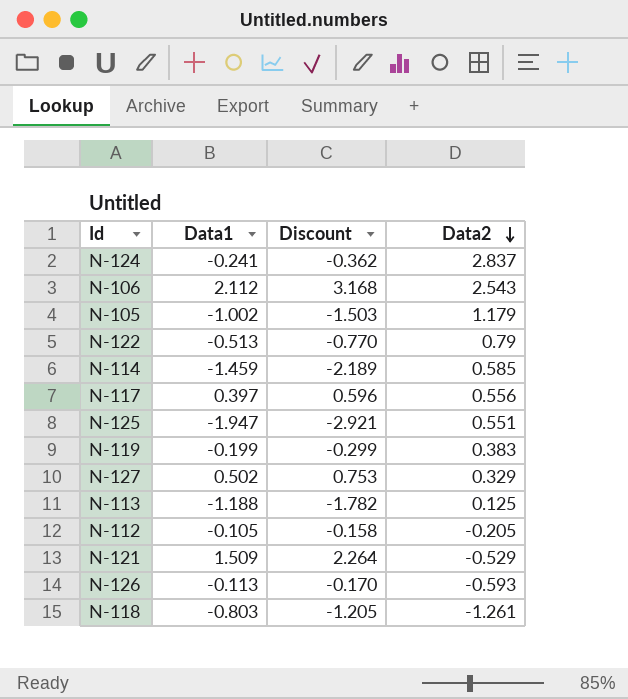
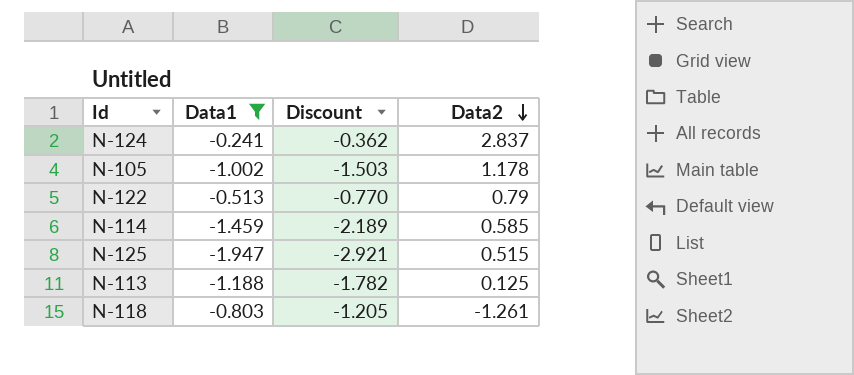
filter: none -> Data1 <= -0.241
N-105 | Data2: 1.179 -> 1.178
N-125 | Data2: 0.551 -> 0.515

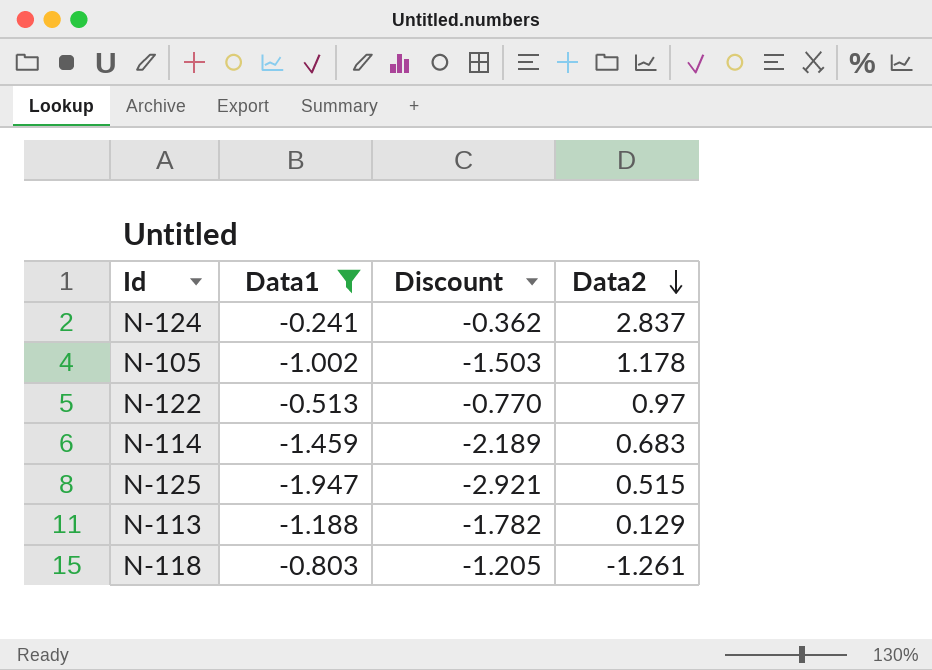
N-122 | Data2: 0.79 -> 0.97
N-114 | Data2: 0.585 -> 0.683
N-113 | Data2: 0.125 -> 0.129

